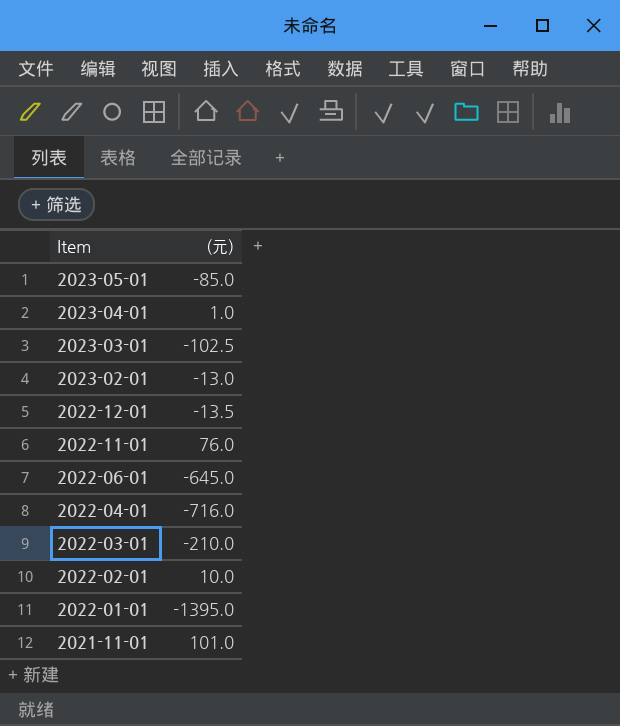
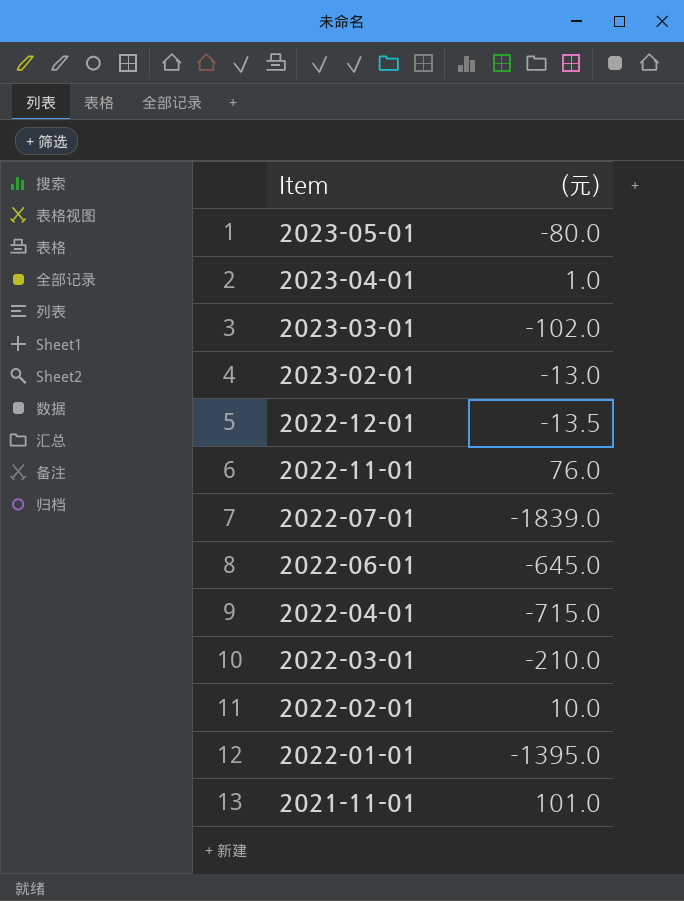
2023-05-01 | (元): -85.0 -> -80.0
2023-03-01 | (元): -102.5 -> -102.0
row 2022-07-01: none -> -1839.0
2022-04-01 | (元): -716.0 -> -715.0

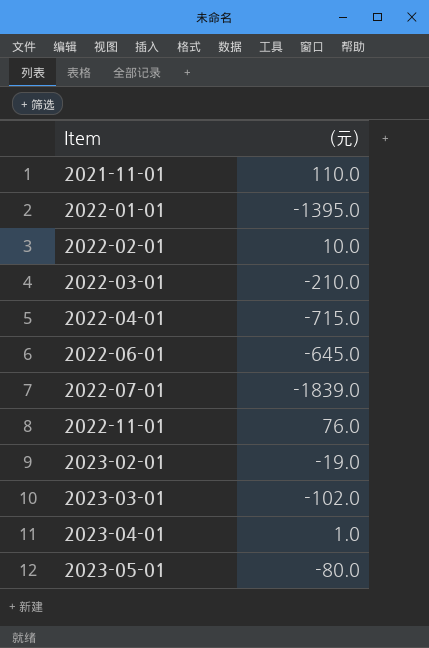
row order: Item descending -> Item ascending
row 2022-12-01: -13.5 -> none
2021-11-01 | (元): 101.0 -> 110.0
2023-02-01 | (元): -13.0 -> -19.0

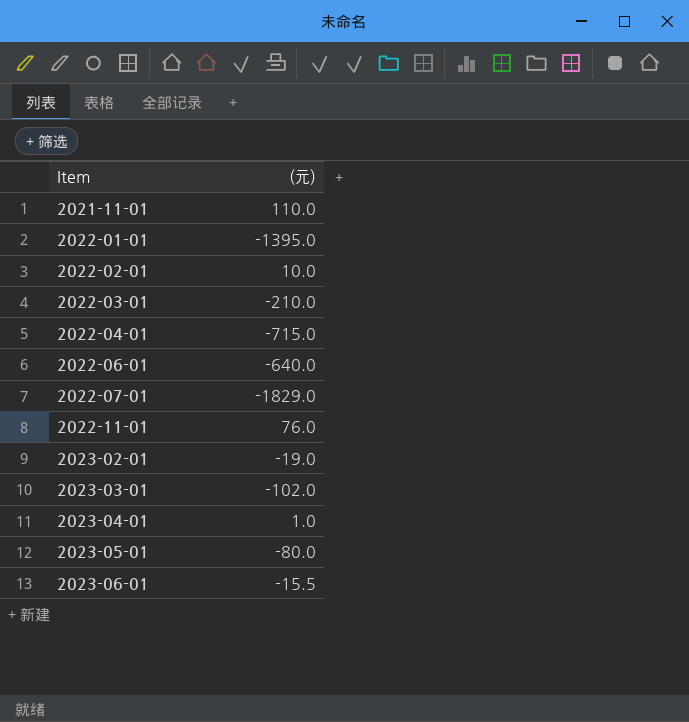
2022-06-01 | (元): -645.0 -> -640.0
2022-07-01 | (元): -1839.0 -> -1829.0
row 2023-06-01: none -> -15.5

